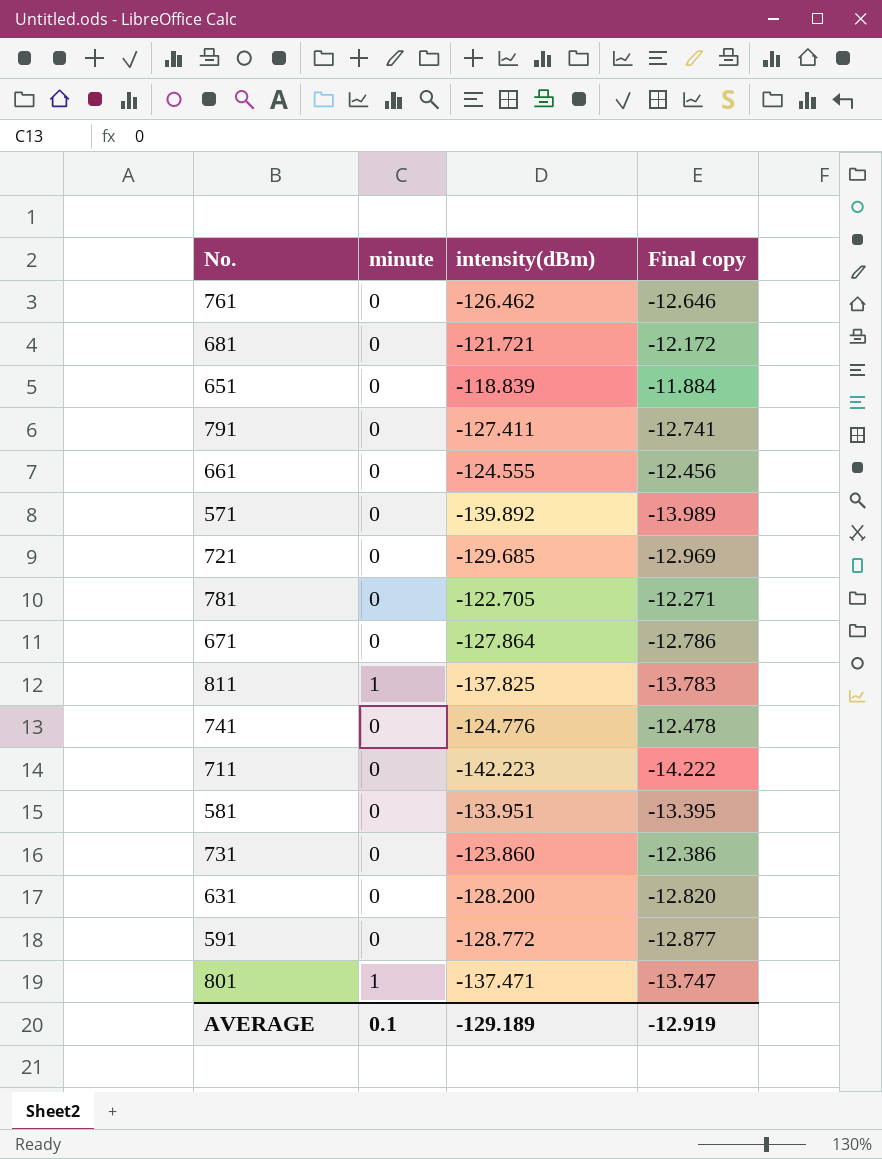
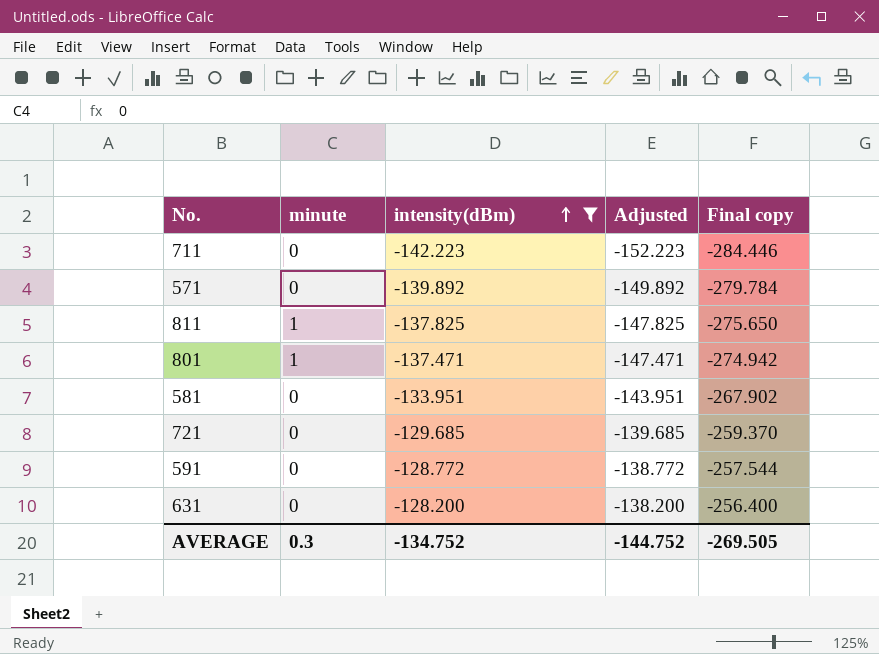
filter: none -> intensity(dBm) <= -128.200
row order: none -> intensity(dBm) ascending
column Adjusted | formula: none -> [intensity(dBm)] - 10
column Final copy | formula: [intensity(dBm)] * 0.1 -> [intensity(dBm)] * 2
AVERAGE | minute: 0.1 -> 0.3
AVERAGE | intensity(dBm): -129.189 -> -134.752
AVERAGE | Final copy: -12.919 -> -269.505

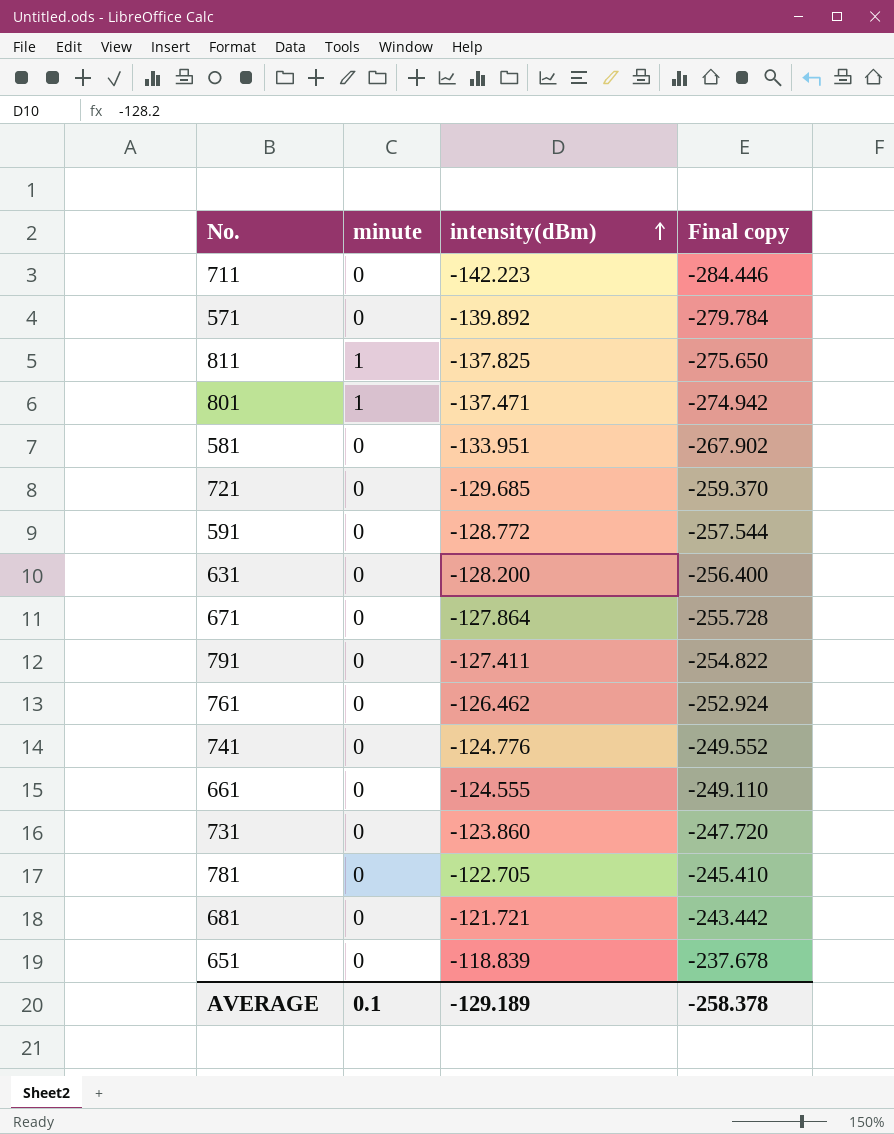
filter: intensity(dBm) <= -128.200 -> none
column Adjusted | formula: [intensity(dBm)] - 10 -> none
AVERAGE | minute: 0.3 -> 0.1
AVERAGE | intensity(dBm): -134.752 -> -129.189
AVERAGE | Final copy: -269.505 -> -258.378

